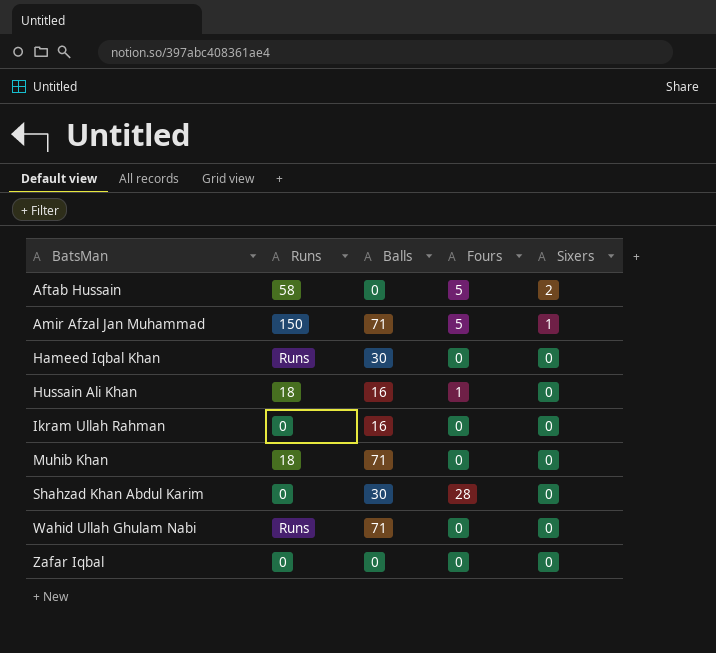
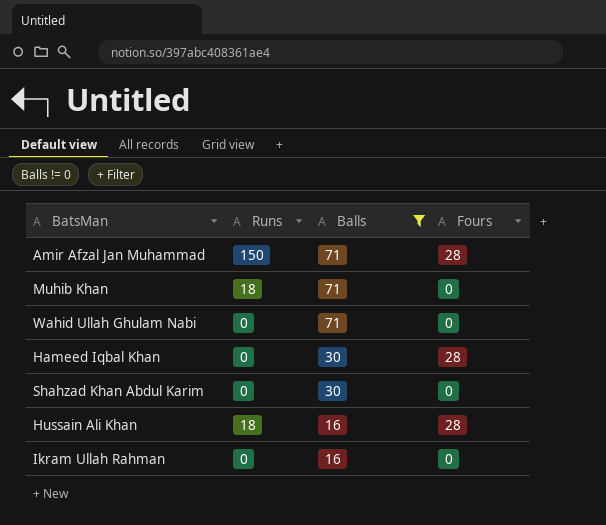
filter: none -> Balls != 0
row order: BatsMan ascending -> Balls descending
column Sixers | position: 5 -> none
Amir Afzal Jan Muhammad | Fours: 5 -> 28
Wahid Ullah Ghulam Nabi | Runs: Runs -> 0
Hameed Iqbal Khan | Runs: Runs -> 0
Hameed Iqbal Khan | Fours: 0 -> 28
Shahzad Khan Abdul Karim | Fours: 28 -> 0
Hussain Ali Khan | Fours: 1 -> 28

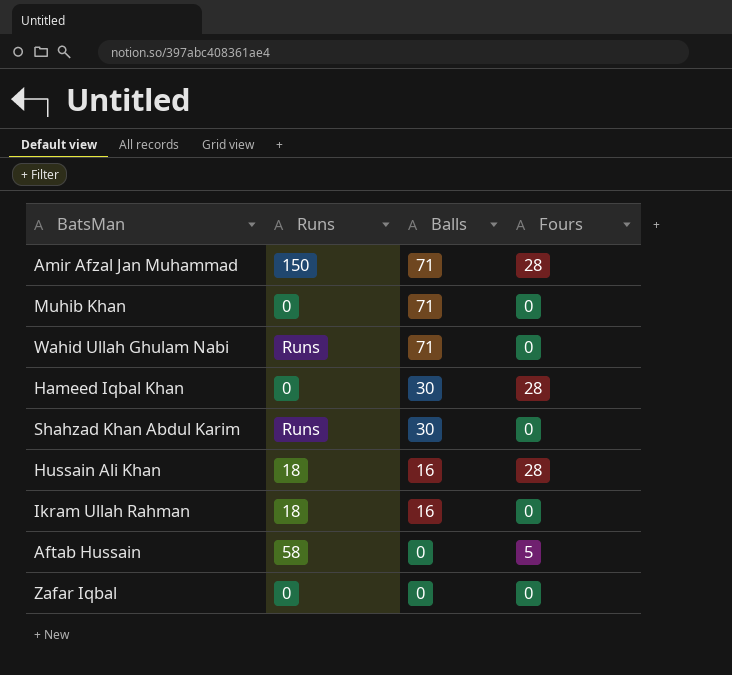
filter: Balls != 0 -> none
Muhib Khan | Runs: 18 -> 0
Wahid Ullah Ghulam Nabi | Runs: 0 -> Runs
Shahzad Khan Abdul Karim | Runs: 0 -> Runs
Ikram Ullah Rahman | Runs: 0 -> 18

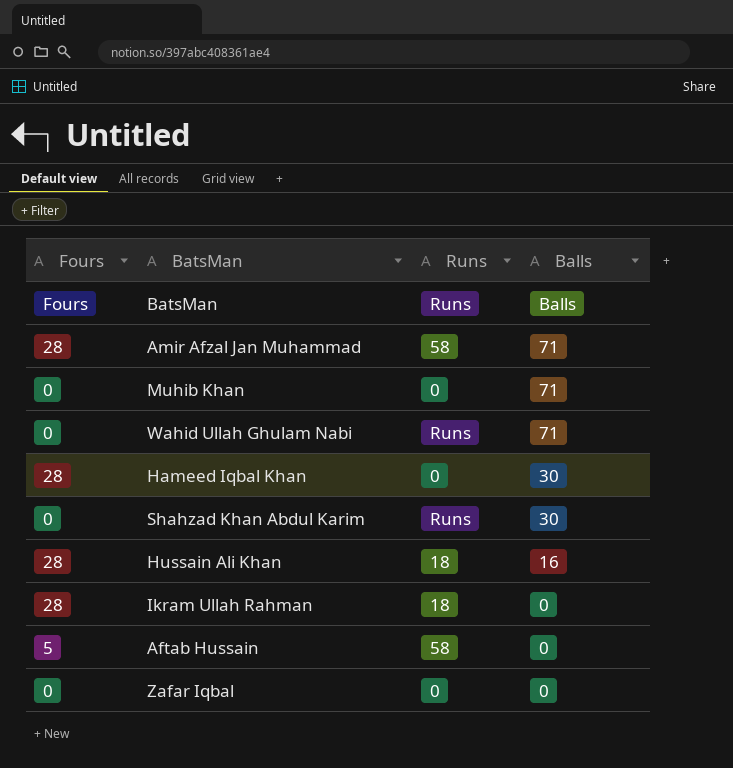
column Fours | position: 4 -> 1
row BatsMan: none -> Fours | Runs | Balls
Amir Afzal Jan Muhammad | Runs: 150 -> 58
Ikram Ullah Rahman | Fours: 0 -> 28
Ikram Ullah Rahman | Balls: 16 -> 0

